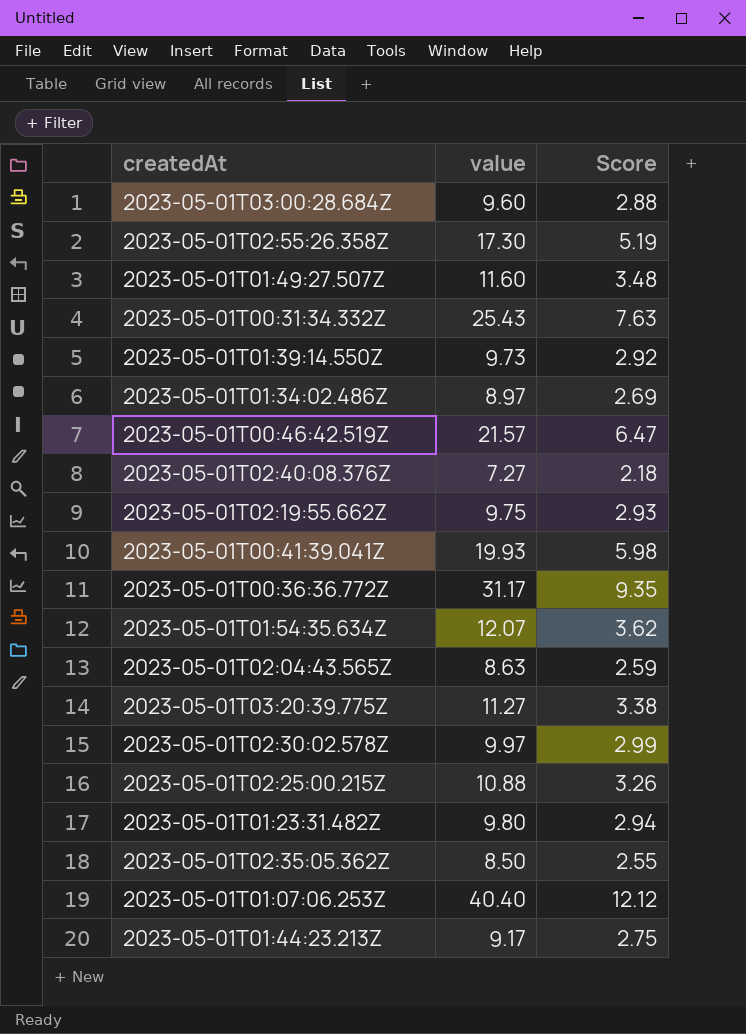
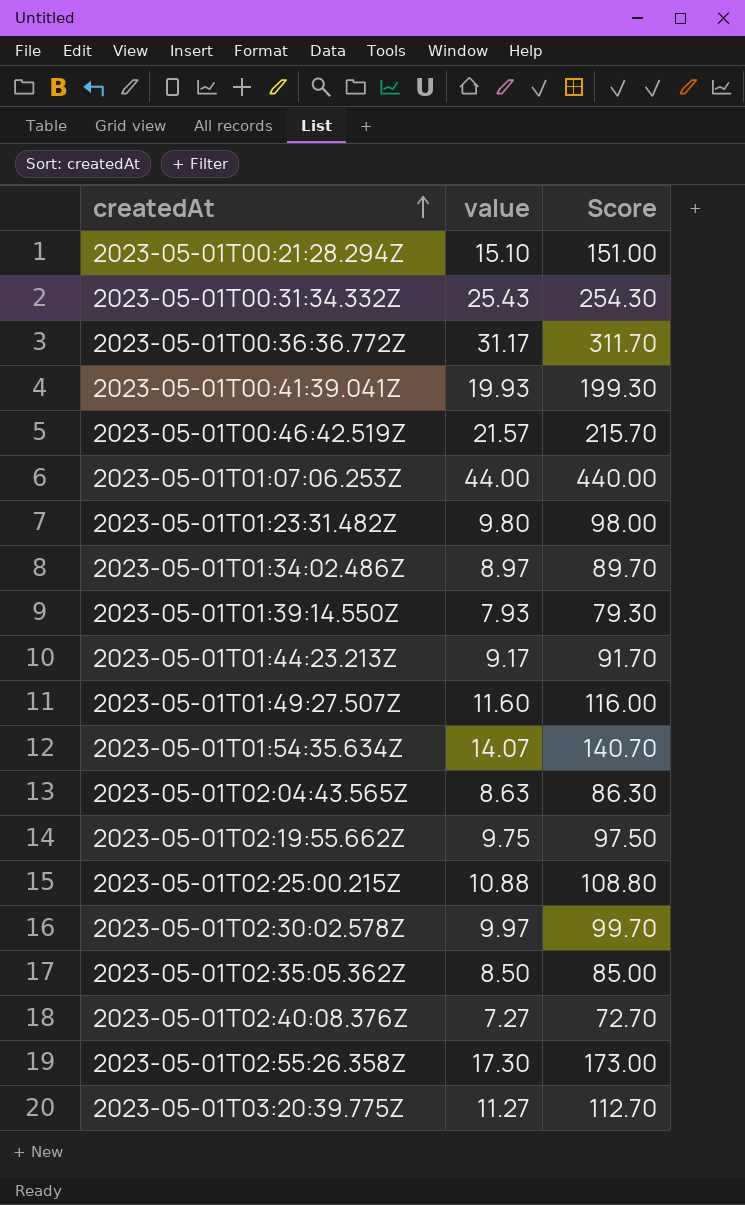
row order: none -> createdAt ascending
column Score | formula: [value] * 0.3 -> [value] * 10
row 2023-05-01T03:00:28.684Z: 9.60 | 2.88 -> none
row 2023-05-01T00:21:28.294Z: none -> 15.10 | 151.00
2023-05-01T01:07:06.253Z | value: 40.40 -> 44.00
2023-05-01T01:39:14.550Z | value: 9.73 -> 7.93
2023-05-01T01:54:35.634Z | value: 12.07 -> 14.07

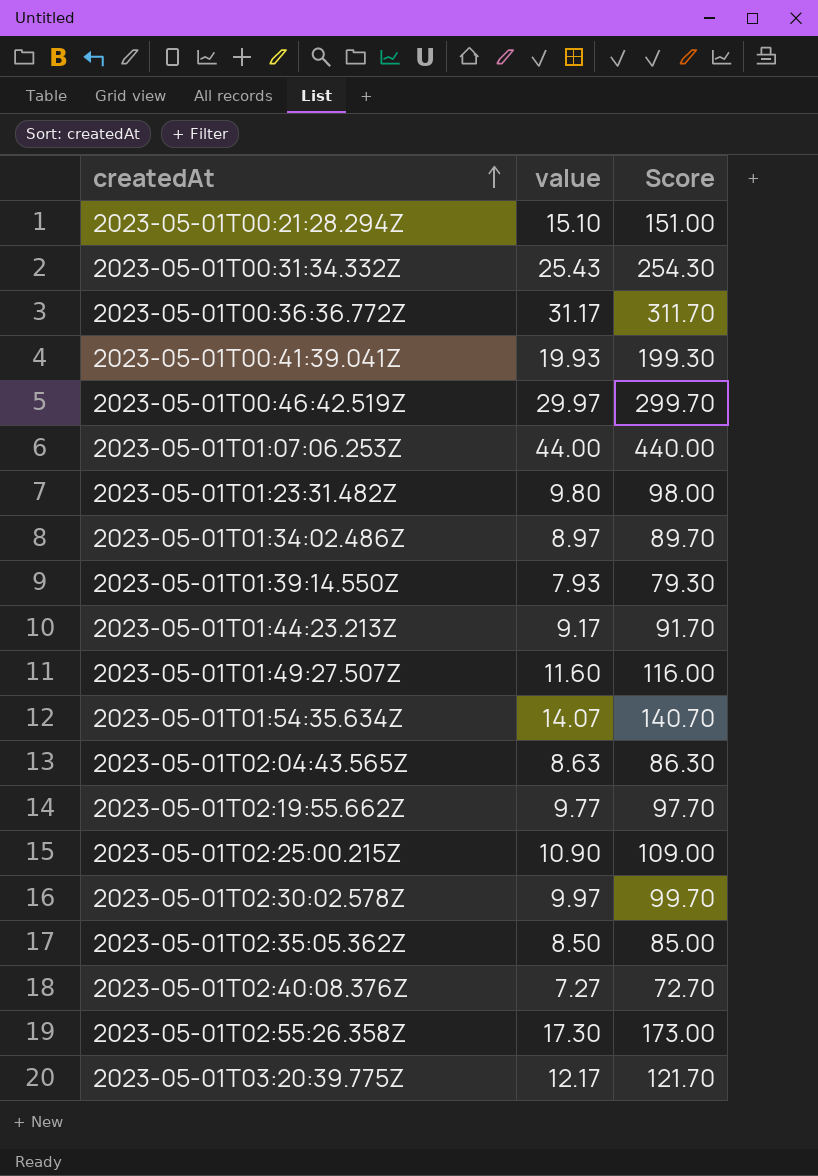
2023-05-01T00:46:42.519Z | value: 21.57 -> 29.97
2023-05-01T00:46:42.519Z | Score: 215.70 -> 299.70
2023-05-01T02:19:55.662Z | value: 9.75 -> 9.77
2023-05-01T02:19:55.662Z | Score: 97.50 -> 97.70
2023-05-01T02:25:00.215Z | value: 10.88 -> 10.90
2023-05-01T02:25:00.215Z | Score: 108.80 -> 109.00
2023-05-01T03:20:39.775Z | value: 11.27 -> 12.17
2023-05-01T03:20:39.775Z | Score: 112.70 -> 121.70

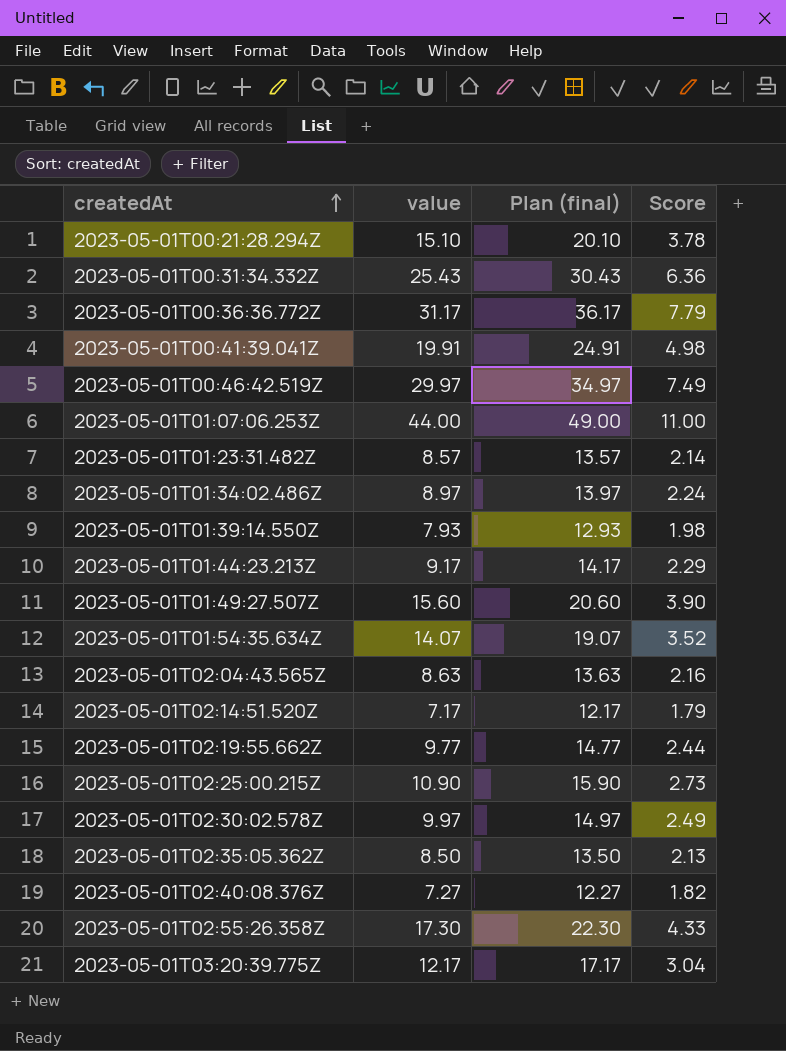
column Plan (final) | formula: none -> [value] + 5
column Score | formula: [value] * 10 -> [value] * 0.25
2023-05-01T00:41:39.041Z | value: 19.93 -> 19.91
2023-05-01T01:23:31.482Z | value: 9.80 -> 8.57
2023-05-01T01:49:27.507Z | value: 11.60 -> 15.60
row 2023-05-01T02:14:51.520Z: none -> 7.17 | 12.17 | 1.79

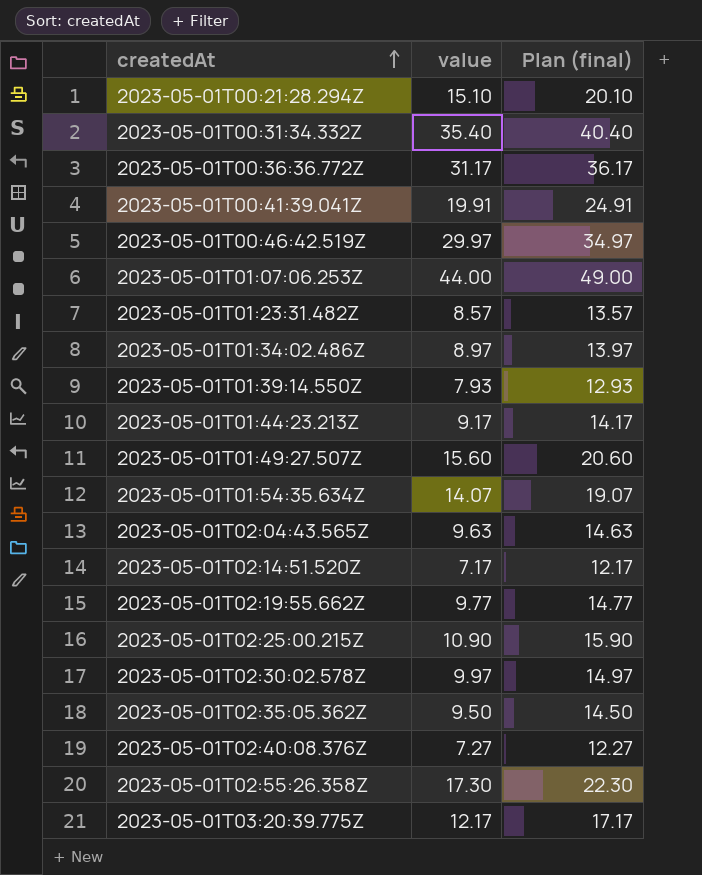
column Score | formula: [value] * 0.25 -> none
2023-05-01T00:31:34.332Z | value: 25.43 -> 35.40
2023-05-01T00:31:34.332Z | Plan (final): 30.43 -> 40.40
2023-05-01T02:04:43.565Z | value: 8.63 -> 9.63
2023-05-01T02:04:43.565Z | Plan (final): 13.63 -> 14.63
2023-05-01T02:35:05.362Z | value: 8.50 -> 9.50
2023-05-01T02:35:05.362Z | Plan (final): 13.50 -> 14.50

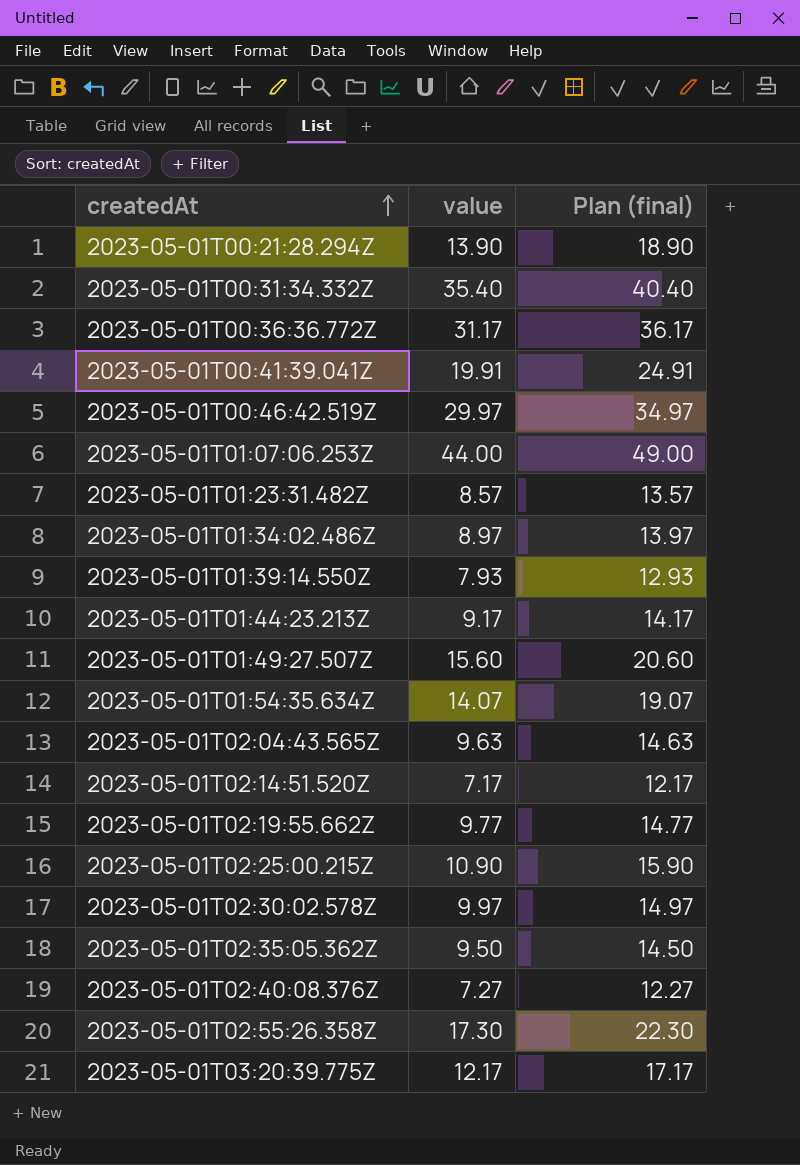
2023-05-01T00:21:28.294Z | value: 15.10 -> 13.90
2023-05-01T00:21:28.294Z | Plan (final): 20.10 -> 18.90

